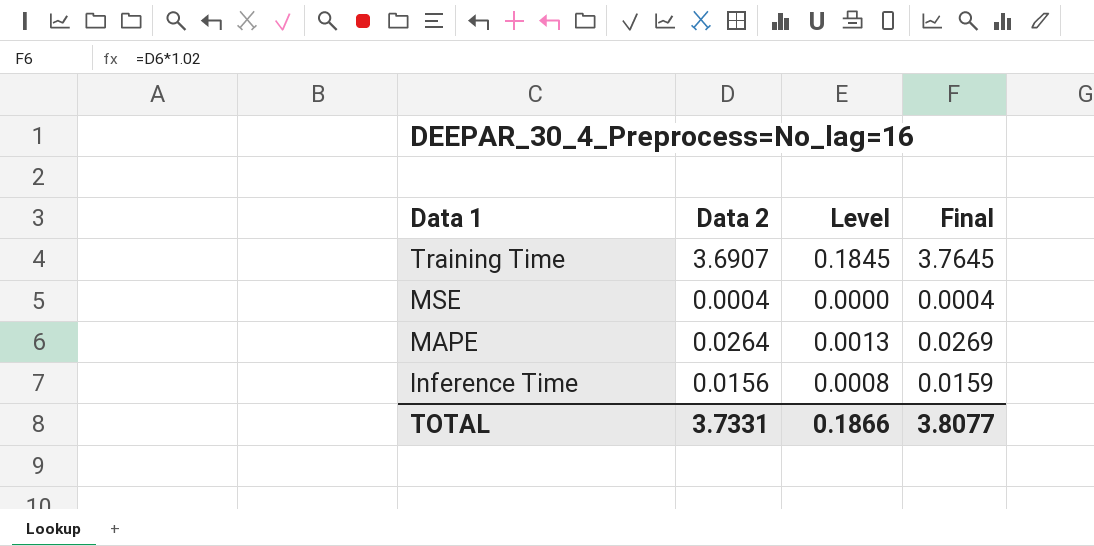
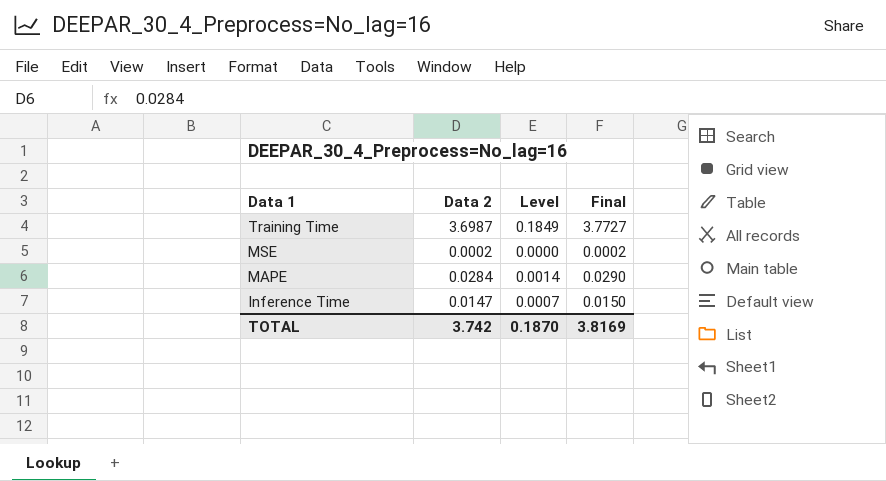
Training Time | Data 2: 3.6907 -> 3.6987
Training Time | Level: 0.1845 -> 0.1849
Training Time | Final: 3.7645 -> 3.7727
MSE | Data 2: 0.0004 -> 0.0002
MSE | Final: 0.0004 -> 0.0002
MAPE | Data 2: 0.0264 -> 0.0284
MAPE | Level: 0.0013 -> 0.0014
MAPE | Final: 0.0269 -> 0.0290
Inference Time | Data 2: 0.0156 -> 0.0147
Inference Time | Level: 0.0008 -> 0.0007
Inference Time | Final: 0.0159 -> 0.0150
TOTAL | Data 2: 3.7331 -> 3.742
TOTAL | Level: 0.1866 -> 0.1870
TOTAL | Final: 3.8077 -> 3.8169

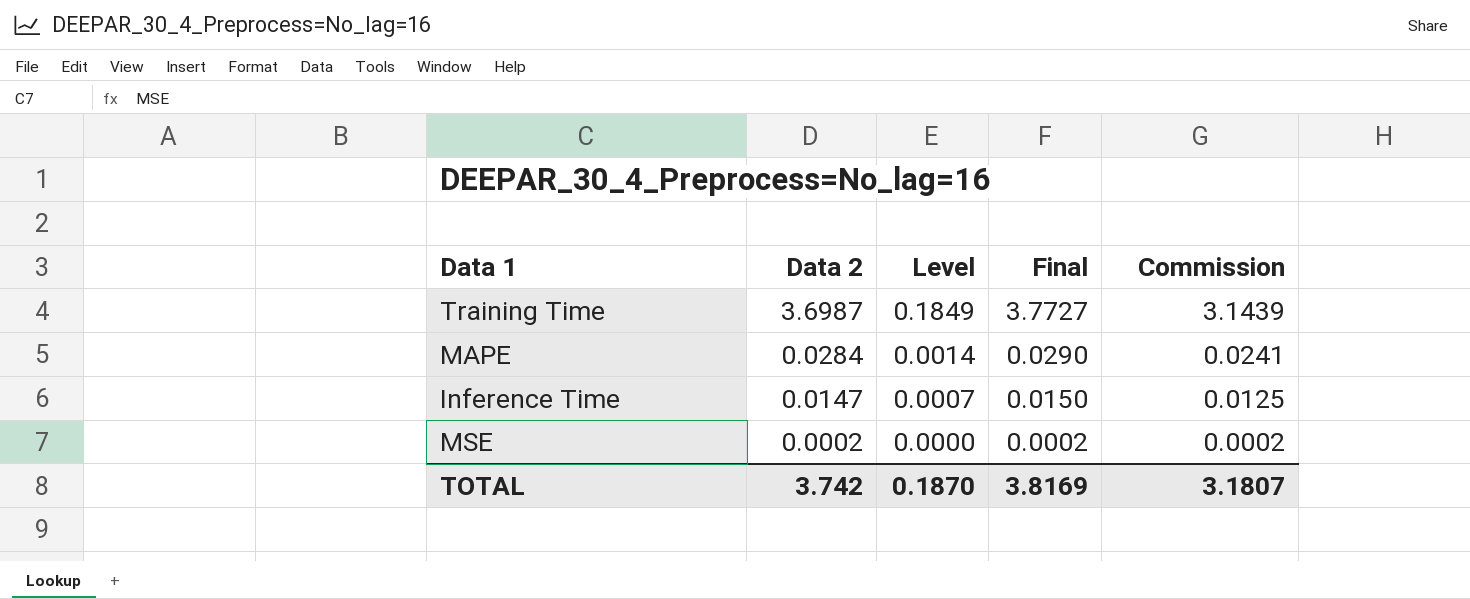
row order: Data 1 descending -> Data 2 descending
column Commission | formula: none -> [Data 2] * 0.85

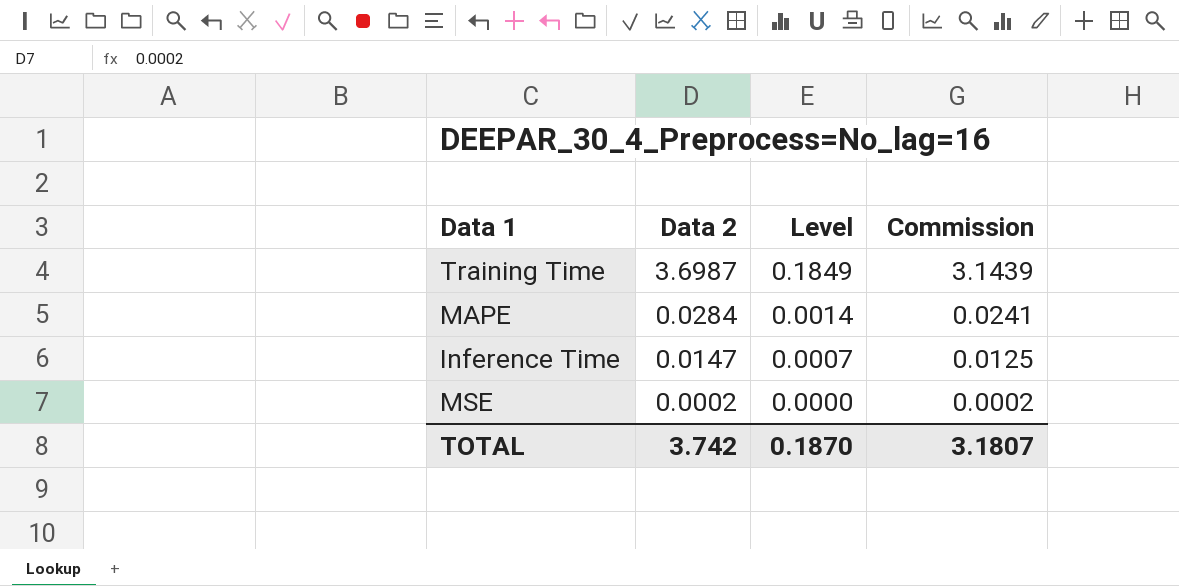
column Final | formula: [Data 2] * 1.02 -> none

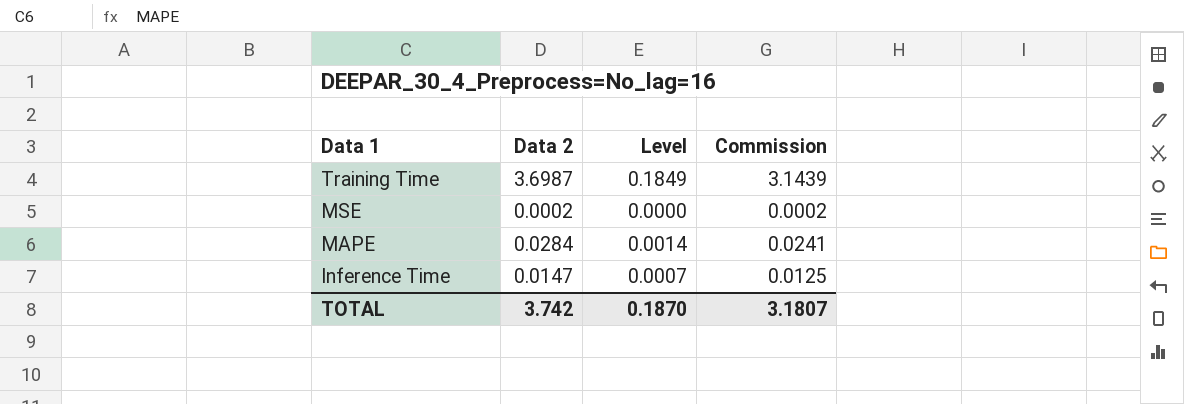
row order: Data 2 descending -> Data 1 descending

